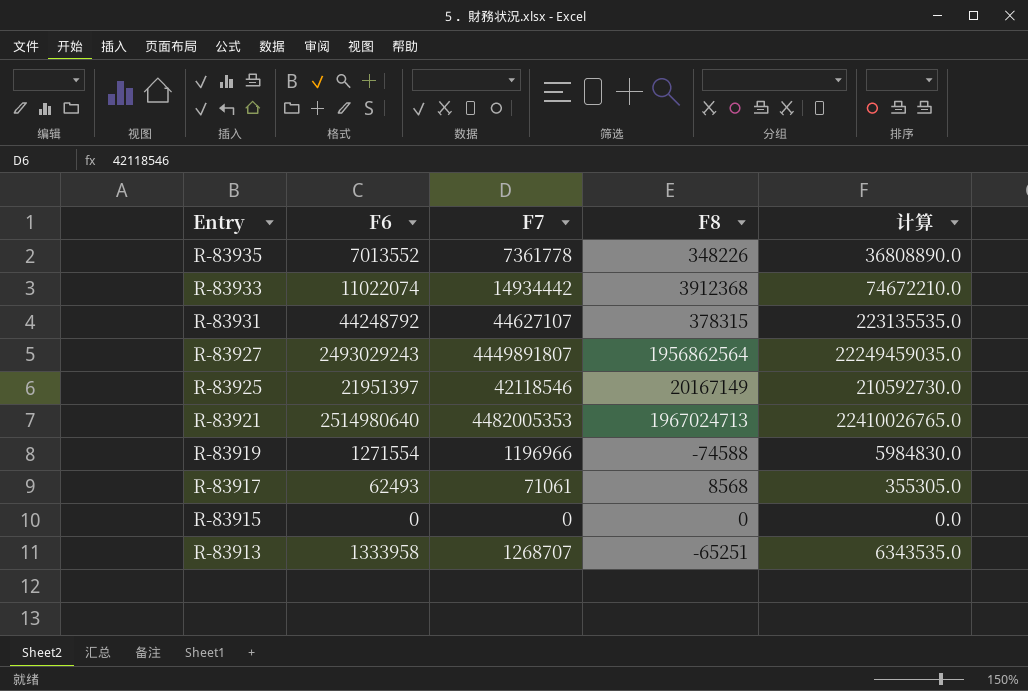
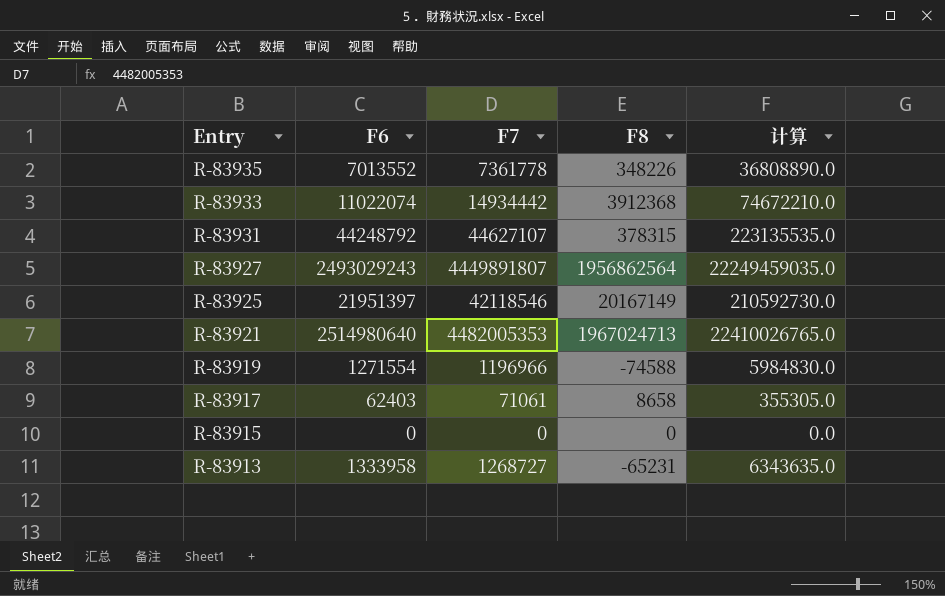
R-83917 | F6: 62493 -> 62403
R-83917 | F8: 8568 -> 8658
R-83913 | F7: 1268707 -> 1268727
R-83913 | F8: -65251 -> -65231
R-83913 | 计算: 6343535.0 -> 6343635.0

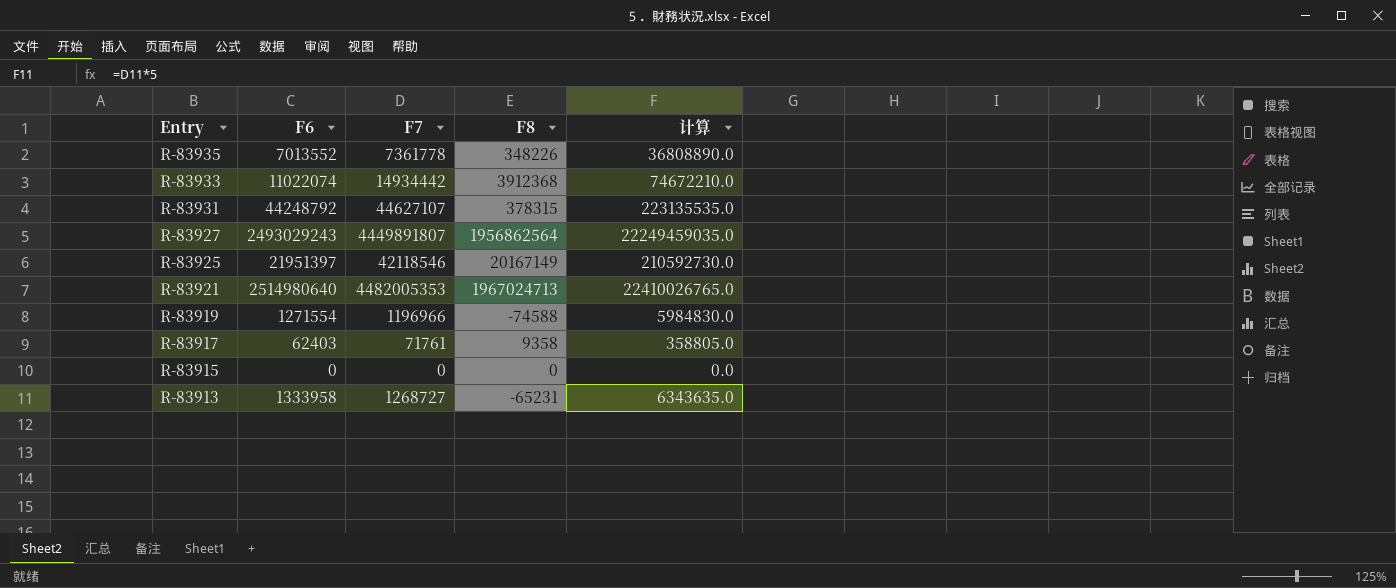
R-83917 | F7: 71061 -> 71761
R-83917 | F8: 8658 -> 9358
R-83917 | 计算: 355305.0 -> 358805.0

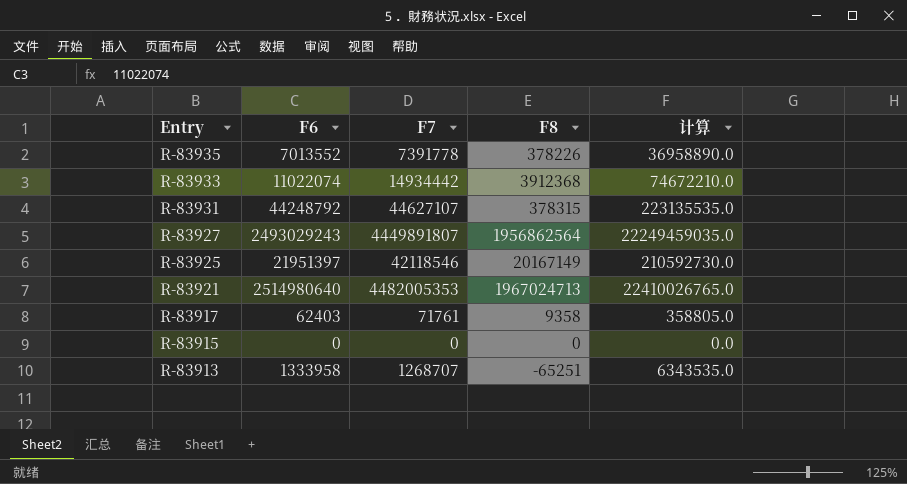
row R-83919: 1271554 | 1196966 | -74588 | 5984830.0 -> none
R-83935 | F7: 7361778 -> 7391778
R-83935 | F8: 348226 -> 378226
R-83935 | 计算: 36808890.0 -> 36958890.0
R-83913 | F7: 1268727 -> 1268707
R-83913 | F8: -65231 -> -65251
R-83913 | 计算: 6343635.0 -> 6343535.0

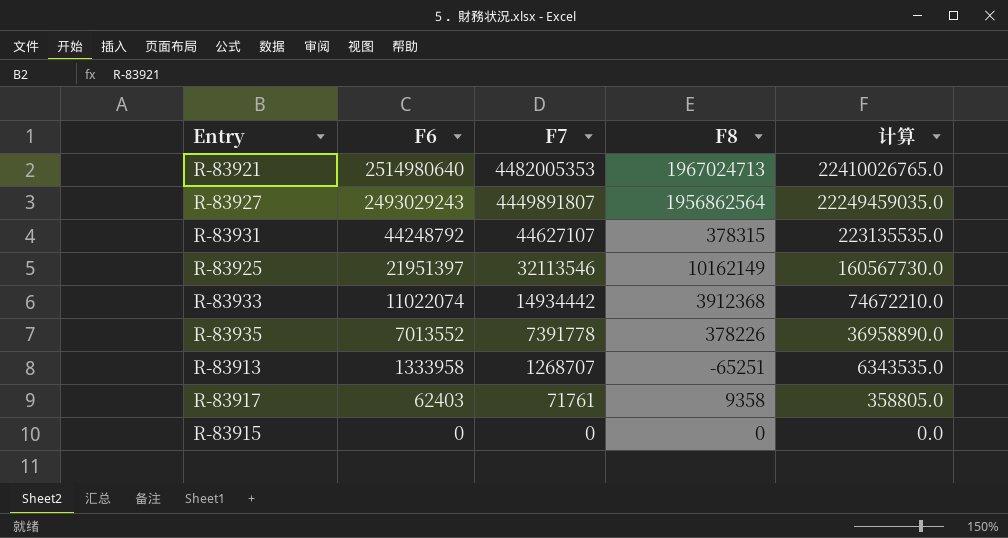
row order: Entry descending -> F6 descending
R-83925 | F7: 42118546 -> 32113546
R-83925 | F8: 20167149 -> 10162149
R-83925 | 计算: 210592730.0 -> 160567730.0

